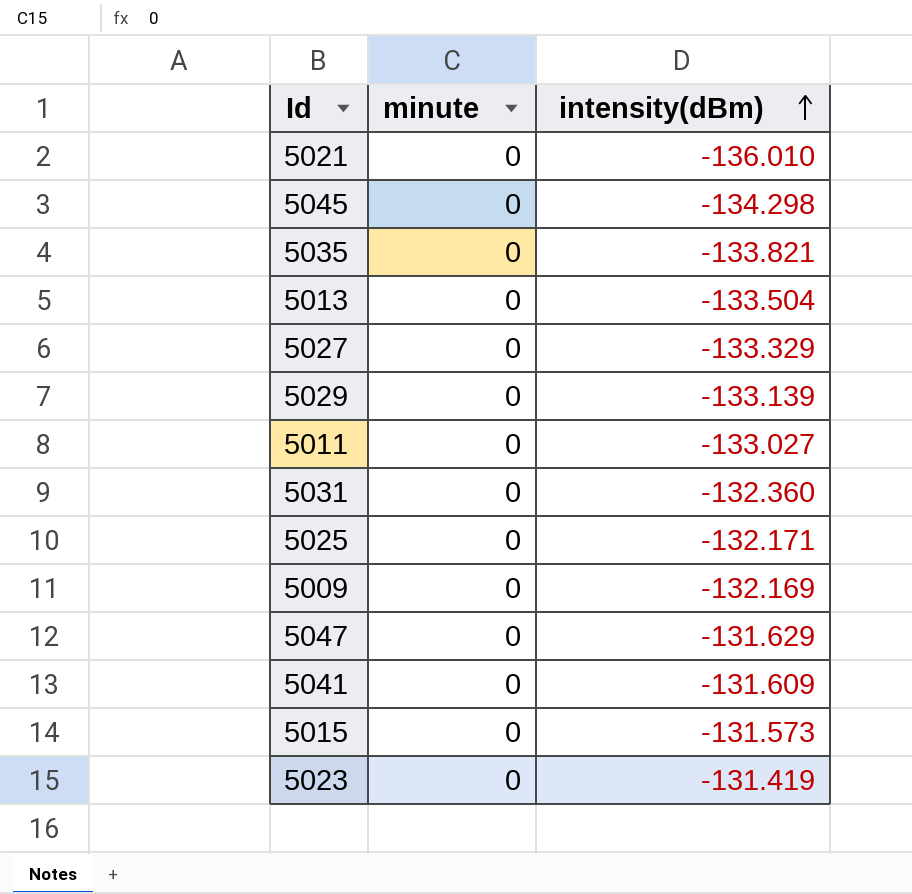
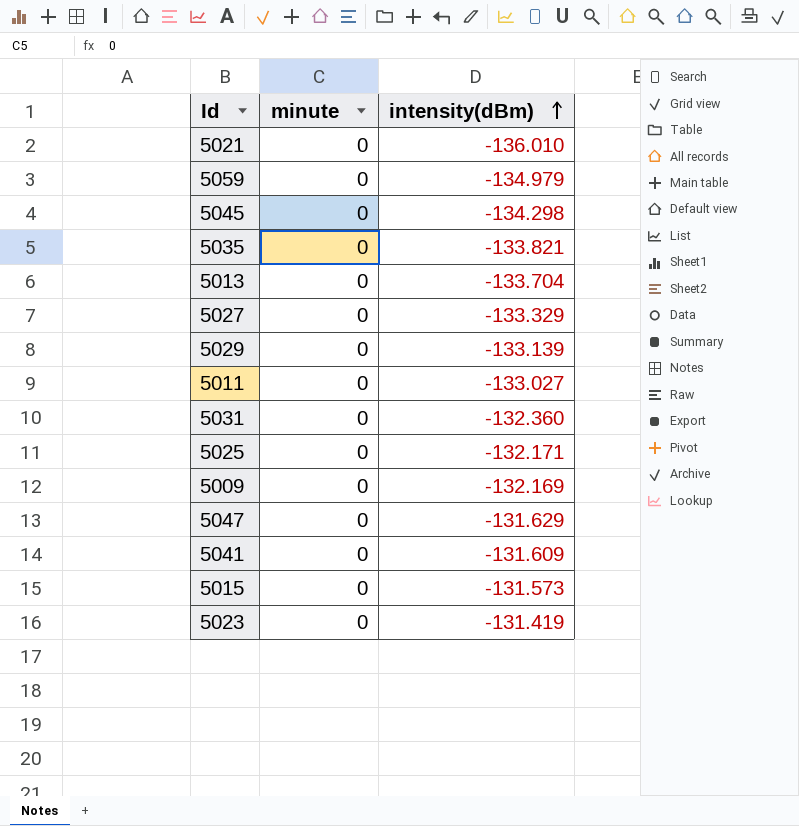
row 5059: none -> 0 | -134.979
5013 | intensity(dBm): -133.504 -> -133.704

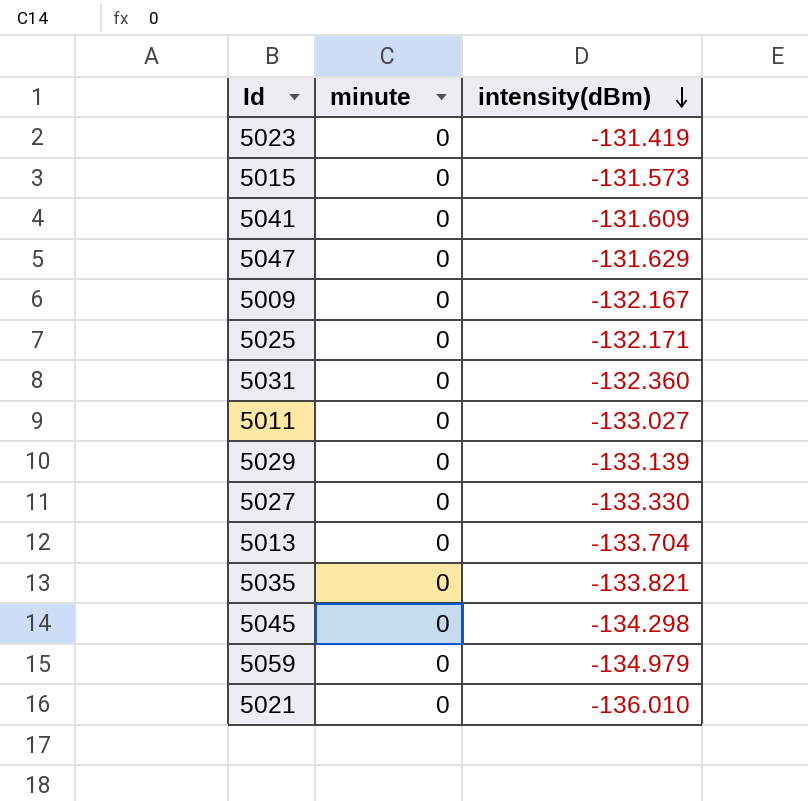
row order: intensity(dBm) ascending -> intensity(dBm) descending
5009 | intensity(dBm): -132.169 -> -132.167
5027 | intensity(dBm): -133.329 -> -133.330

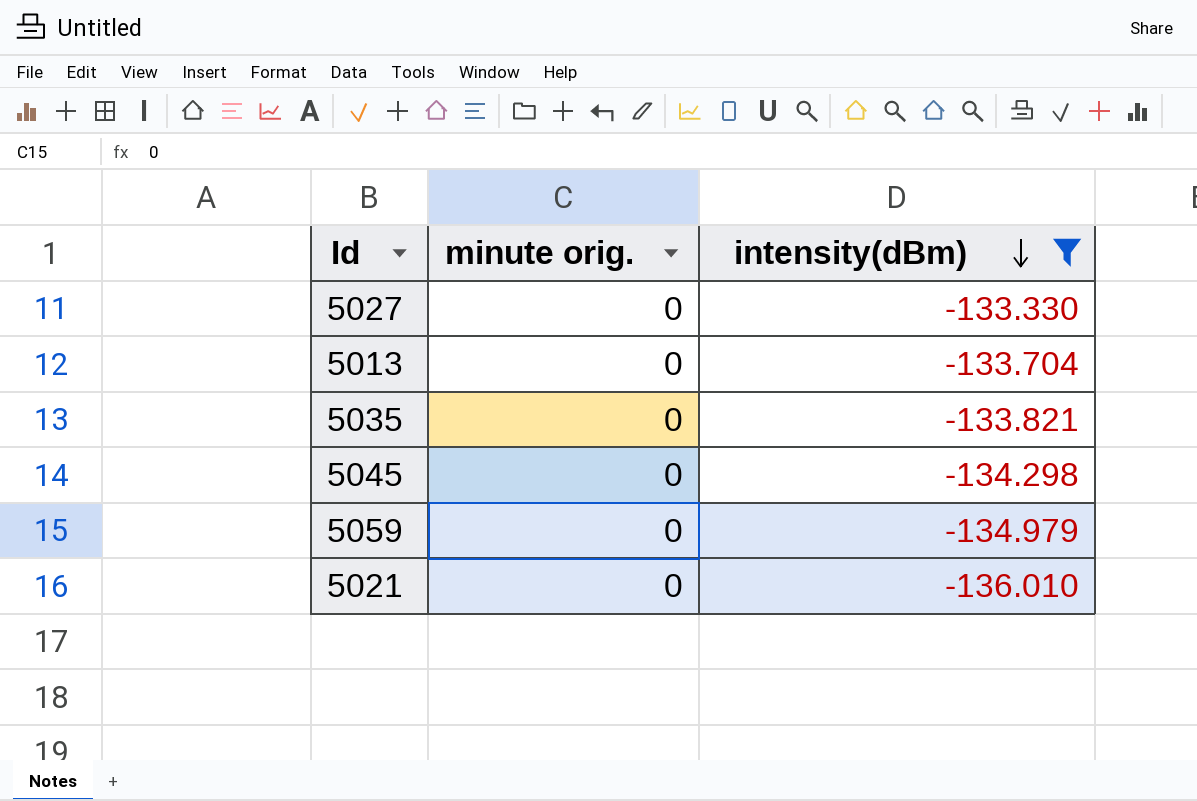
filter: none -> intensity(dBm) <= -133.330
column name: minute -> minute orig.

